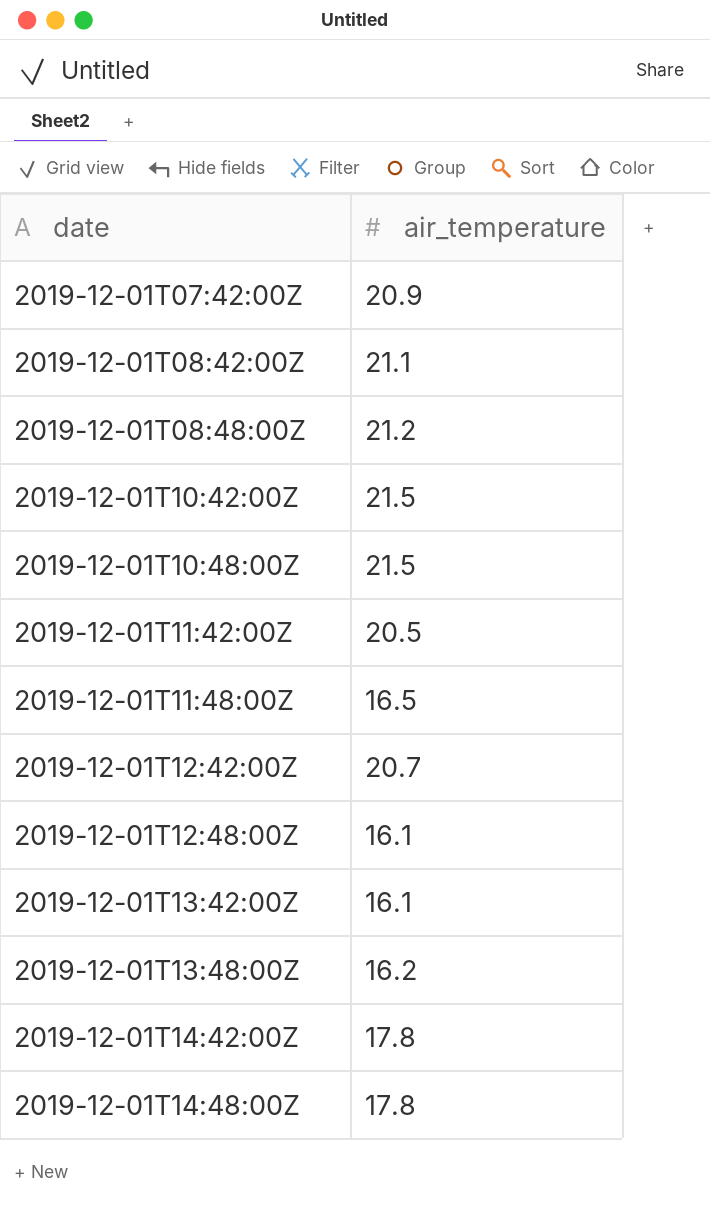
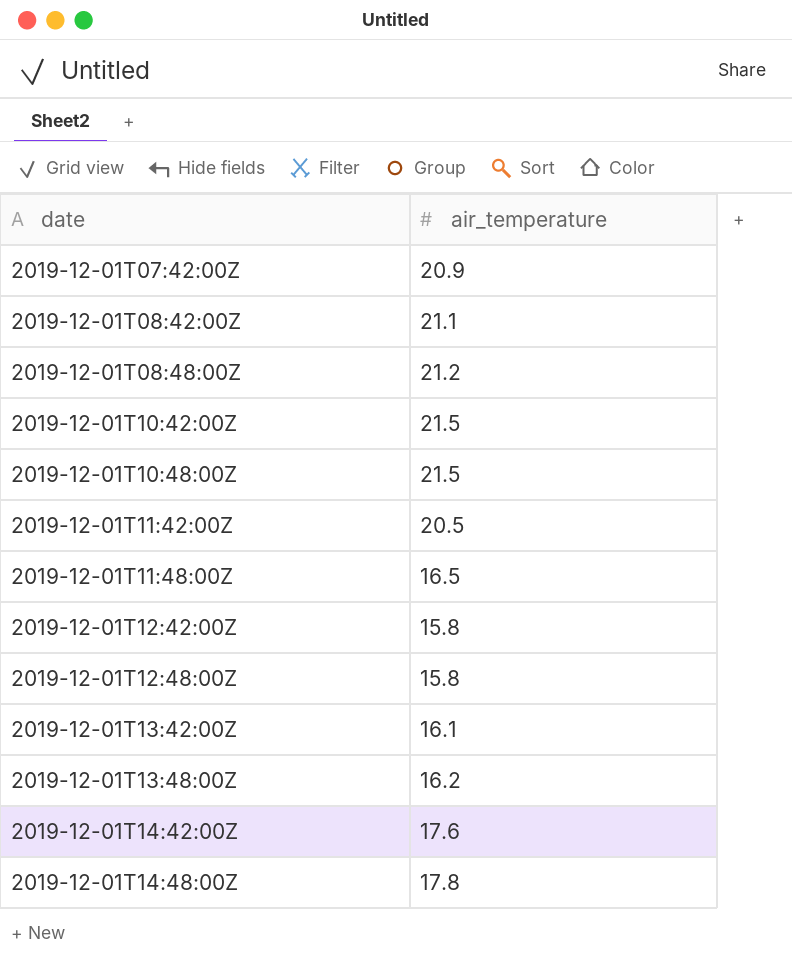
2019-12-01T12:42:00Z | air_temperature: 20.7 -> 15.8
2019-12-01T12:48:00Z | air_temperature: 16.1 -> 15.8
2019-12-01T14:42:00Z | air_temperature: 17.8 -> 17.6

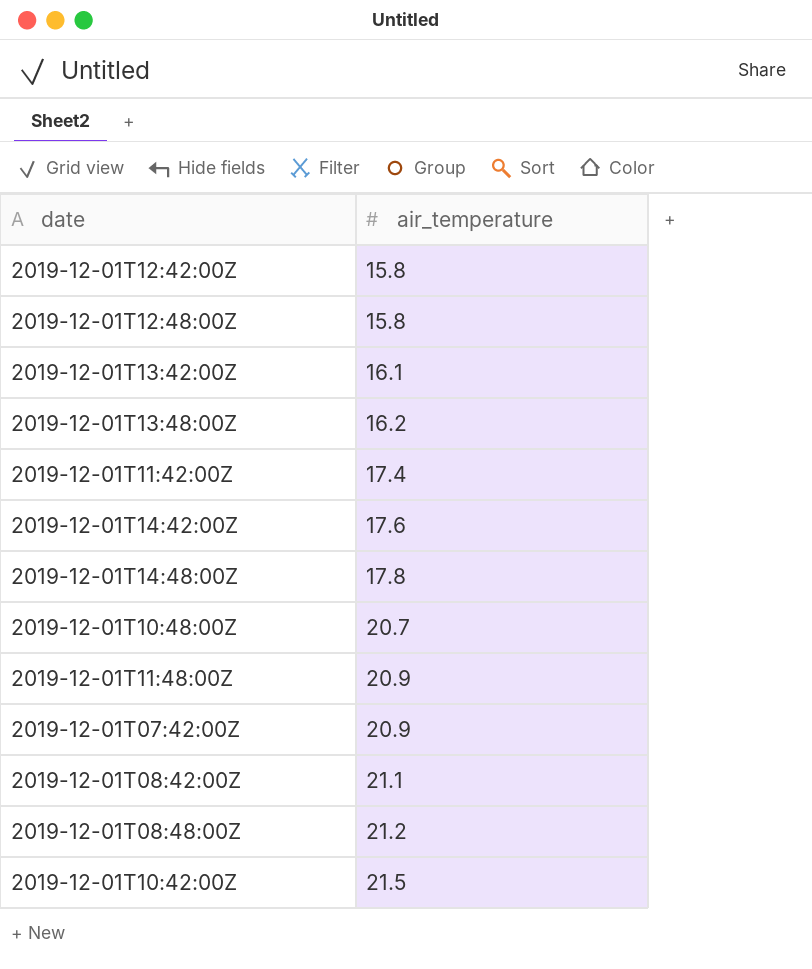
row order: date ascending -> air_temperature ascending
2019-12-01T11:42:00Z | air_temperature: 20.5 -> 17.4
2019-12-01T10:48:00Z | air_temperature: 21.5 -> 20.7
2019-12-01T11:48:00Z | air_temperature: 16.5 -> 20.9

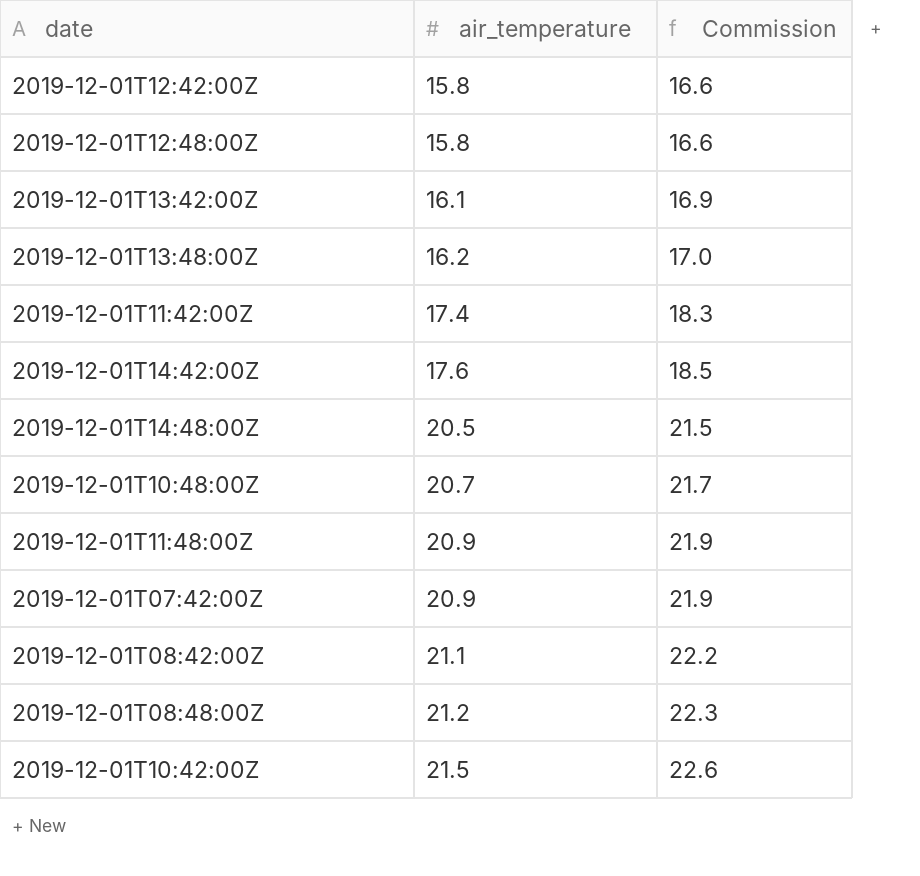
column Commission | formula: none -> [air_temperature] * 1.05
2019-12-01T14:48:00Z | air_temperature: 17.8 -> 20.5

